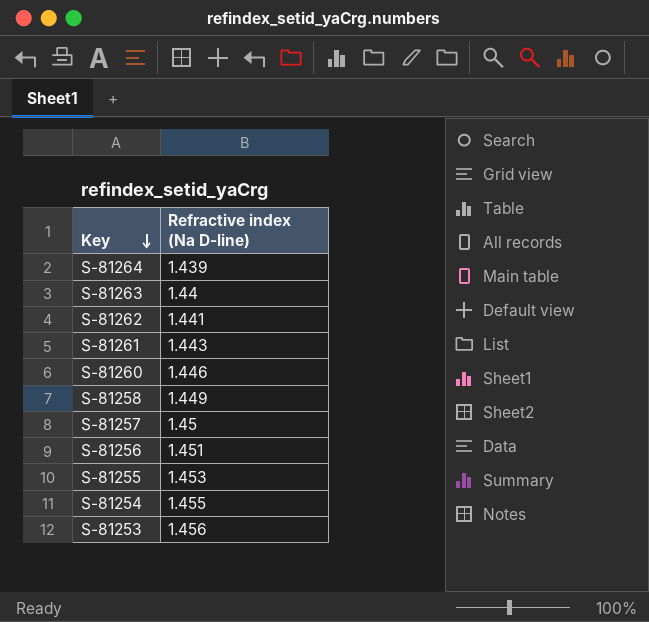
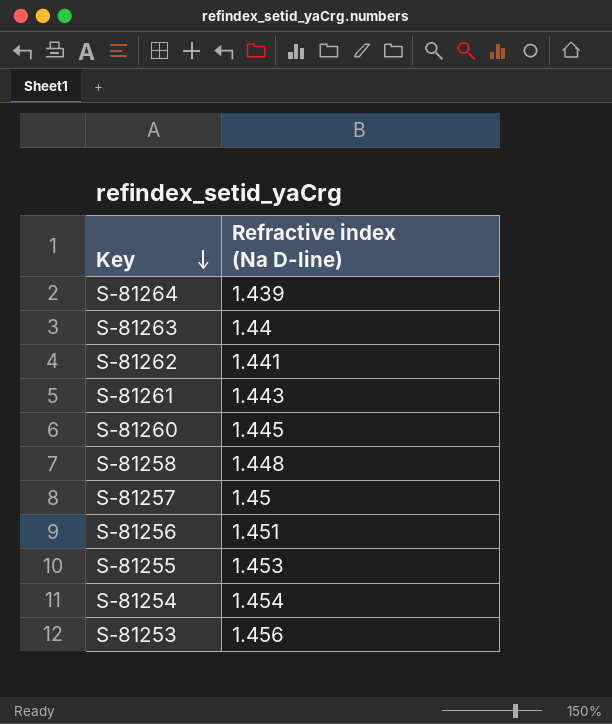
S-81260 | Refractive index (Na D-line): 1.446 -> 1.445
S-81258 | Refractive index (Na D-line): 1.449 -> 1.448
S-81254 | Refractive index (Na D-line): 1.455 -> 1.454

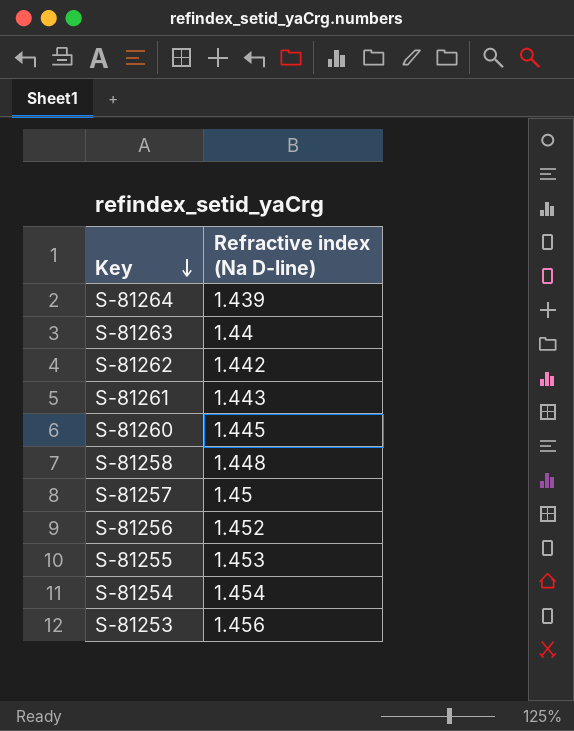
S-81262 | Refractive index (Na D-line): 1.441 -> 1.442
S-81256 | Refractive index (Na D-line): 1.451 -> 1.452

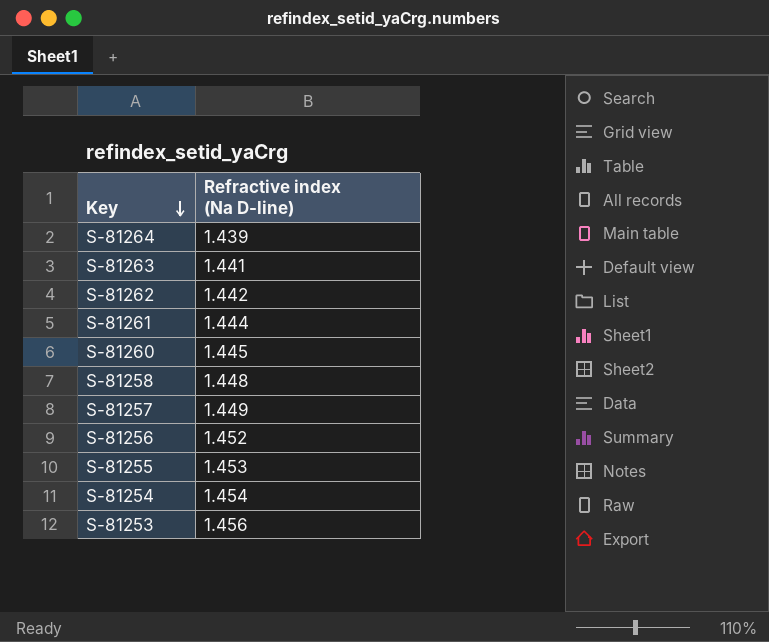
S-81263 | Refractive index (Na D-line): 1.44 -> 1.441
S-81261 | Refractive index (Na D-line): 1.443 -> 1.444
S-81257 | Refractive index (Na D-line): 1.45 -> 1.449

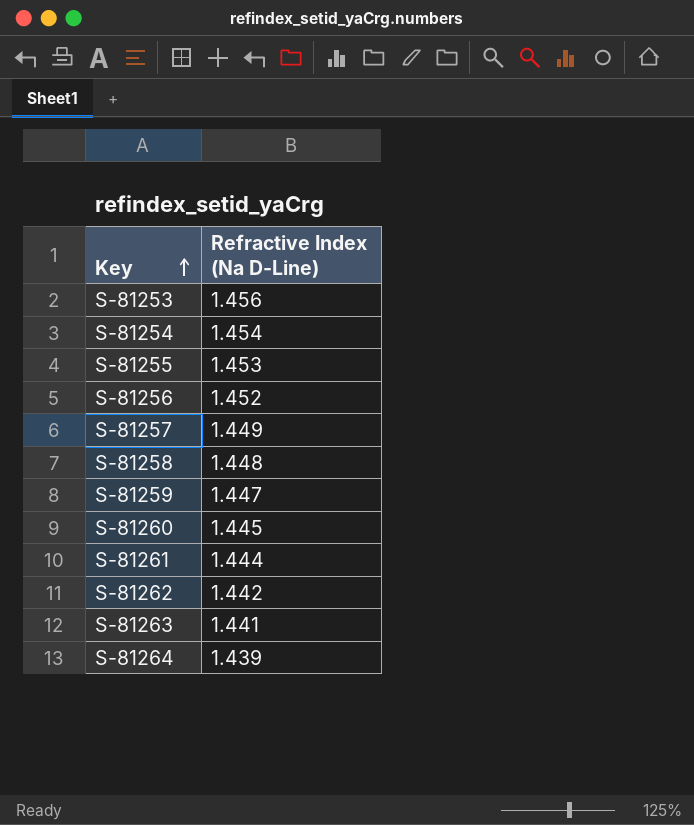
row order: Key descending -> Key ascending
column name: Refractive index (Na D-line) -> Refractive Index (Na D-Line)
row S-81259: none -> 1.447

